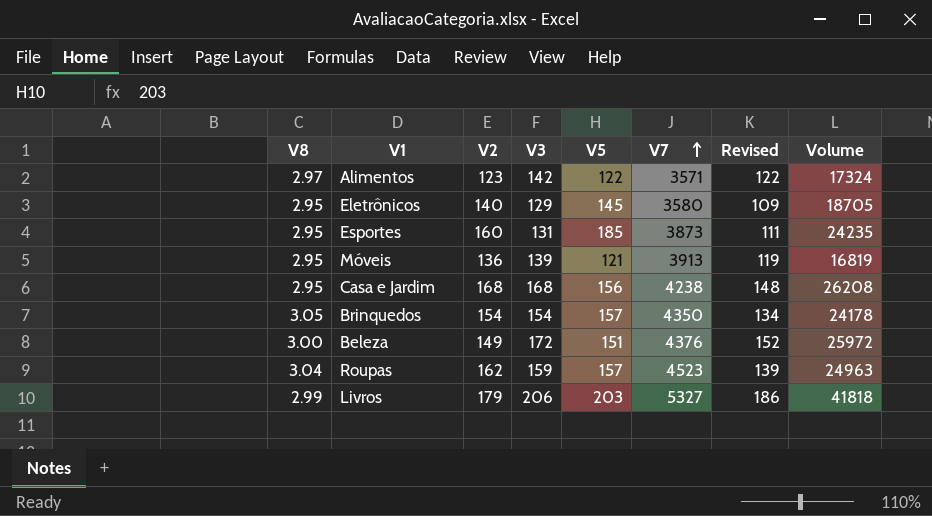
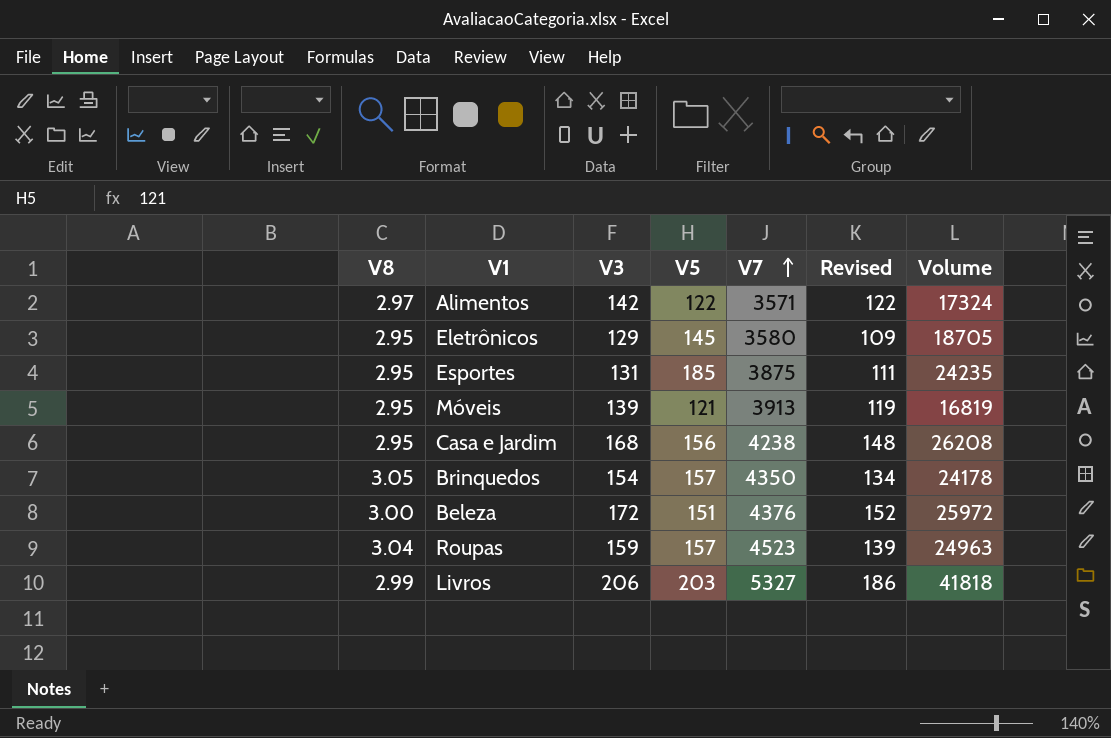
column V2 | position: 3 -> none
Esportes | V7: 3873 -> 3875

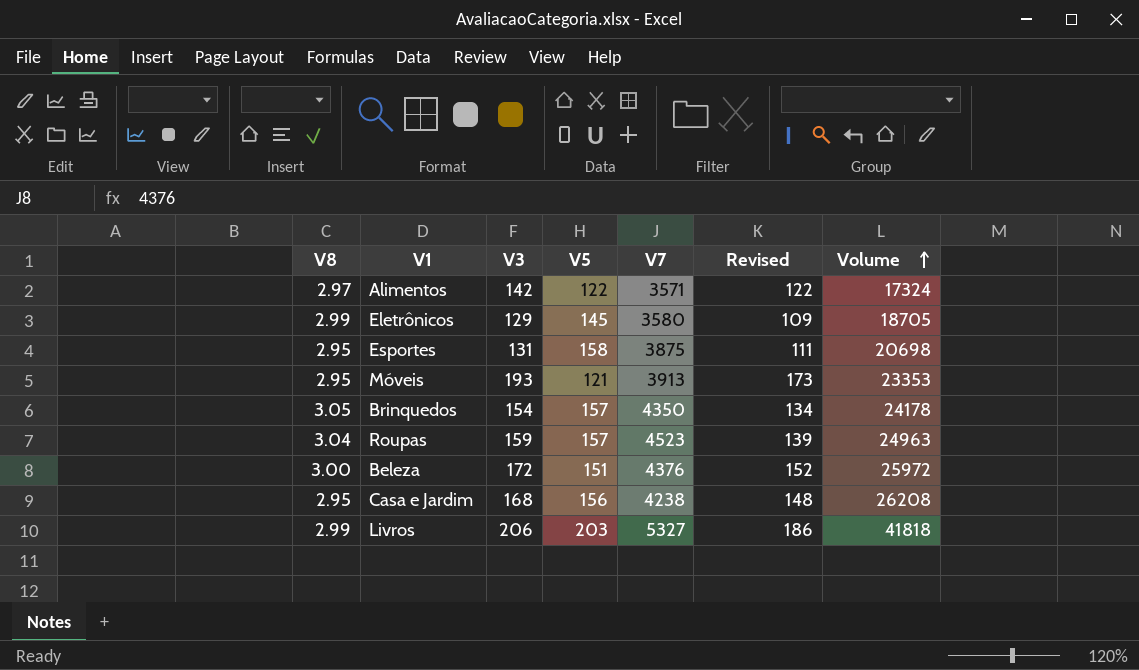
row order: V7 ascending -> Volume ascending
Eletrônicos | V8: 2.95 -> 2.99
Esportes | V5: 185 -> 158
Esportes | Volume: 24235 -> 20698
Móveis | V3: 139 -> 193
Móveis | Revised: 119 -> 173
Móveis | Volume: 16819 -> 23353

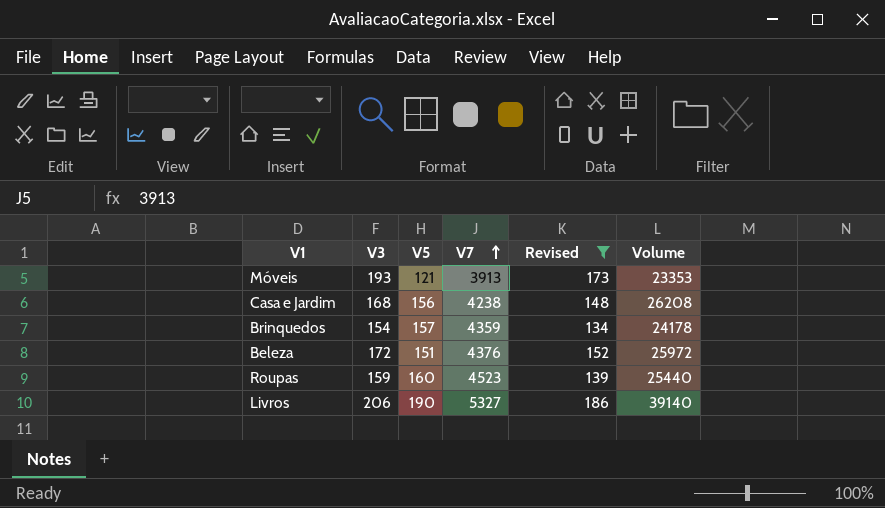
filter: none -> Revised >= 134
row order: Volume ascending -> V7 ascending
column V8 | position: 1 -> none
Brinquedos | V7: 4350 -> 4359
Roupas | V5: 157 -> 160
Roupas | Volume: 24963 -> 25440
Livros | V5: 203 -> 190
Livros | Volume: 41818 -> 39140

